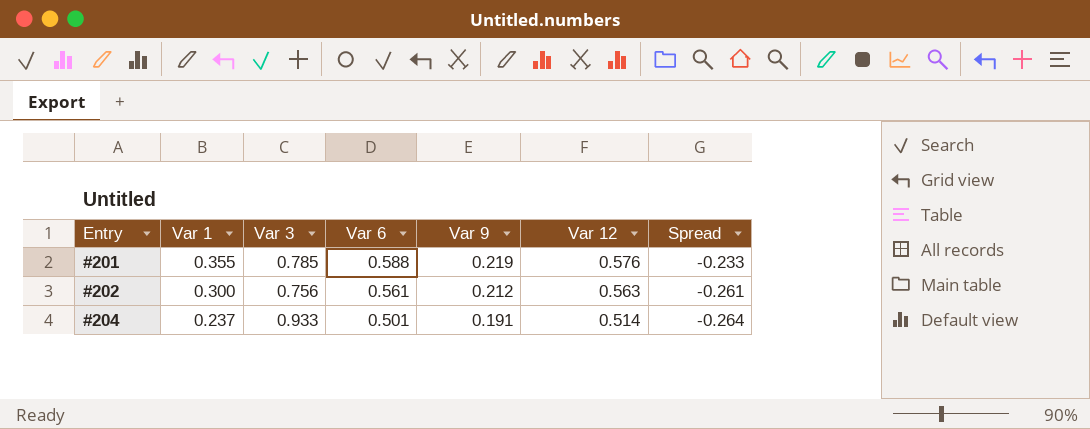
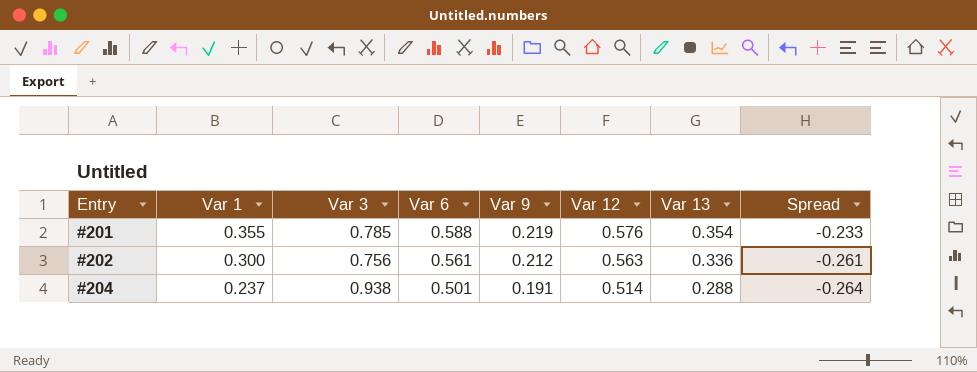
column Var 13 | position: none -> 7
#204 | Var 3: 0.933 -> 0.938

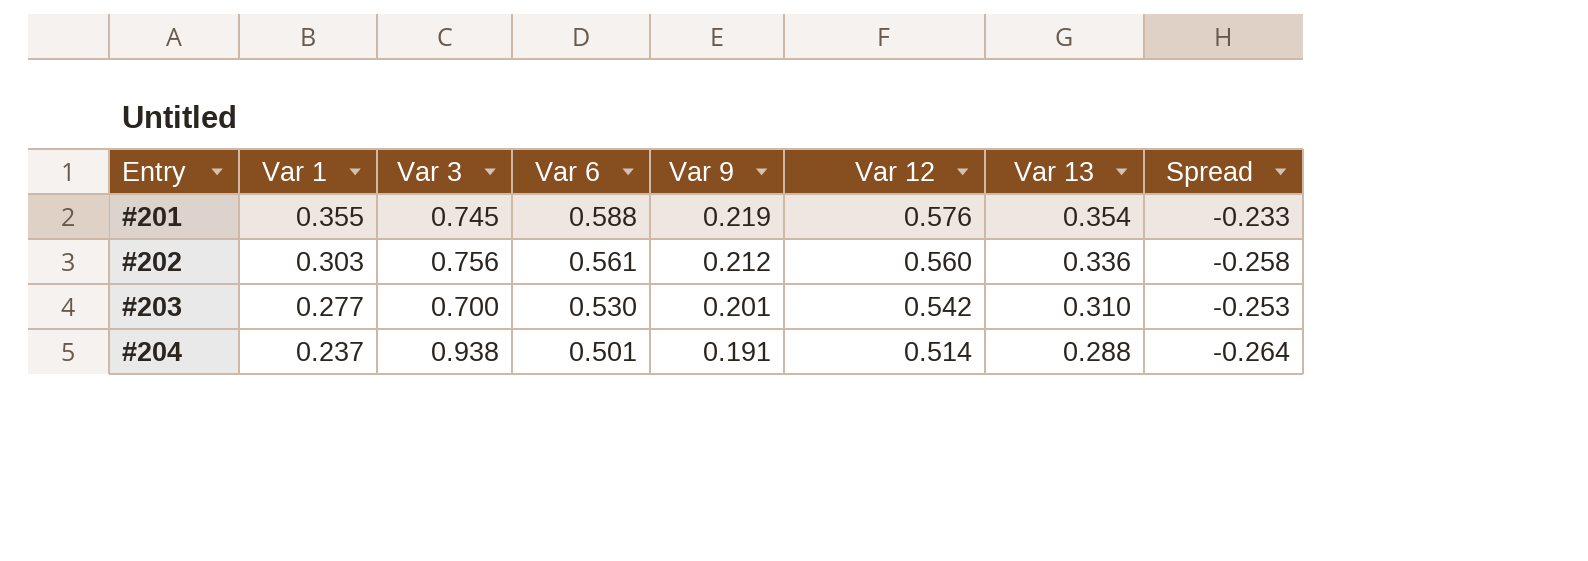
#201 | Var 3: 0.785 -> 0.745
#202 | Var 1: 0.300 -> 0.303
#202 | Var 12: 0.563 -> 0.560
#202 | Spread: -0.261 -> -0.258
row #203: none -> 0.277 | 0.700 | 0.530 | 0.201 | 0.542 | 0.310 | -0.253

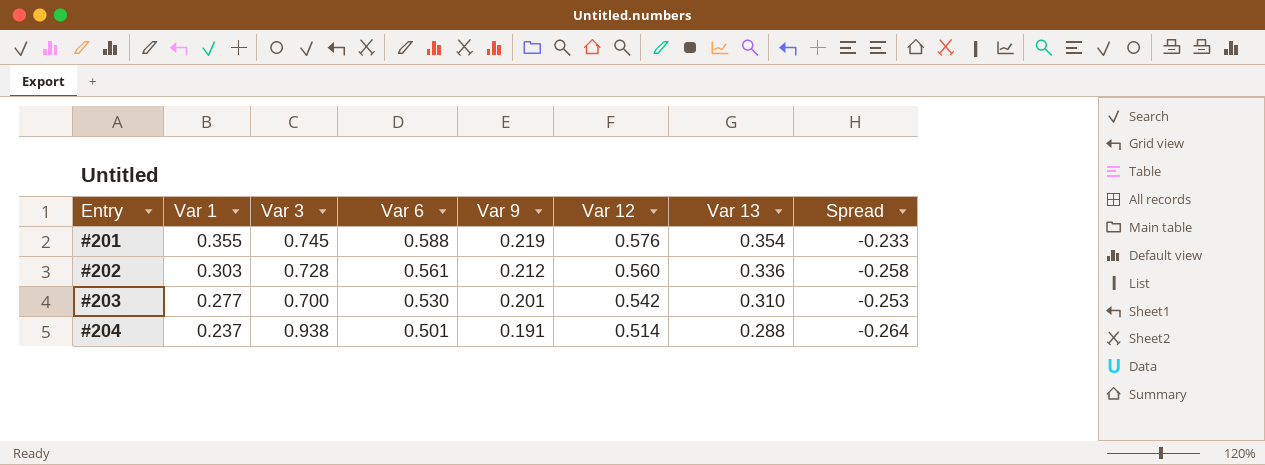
#202 | Var 3: 0.756 -> 0.728

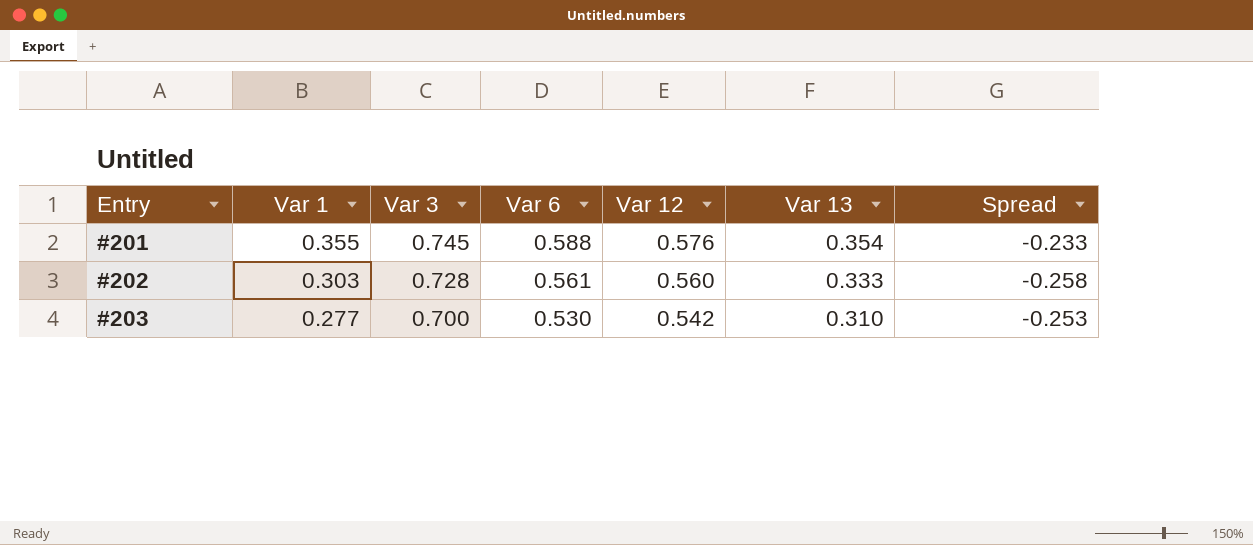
column Var 9 | position: 5 -> none
row #204: 0.237 | 0.938 | 0.501 | 0.191 | 0.514 | 0.288 | -0.264 -> none
#202 | Var 13: 0.336 -> 0.333

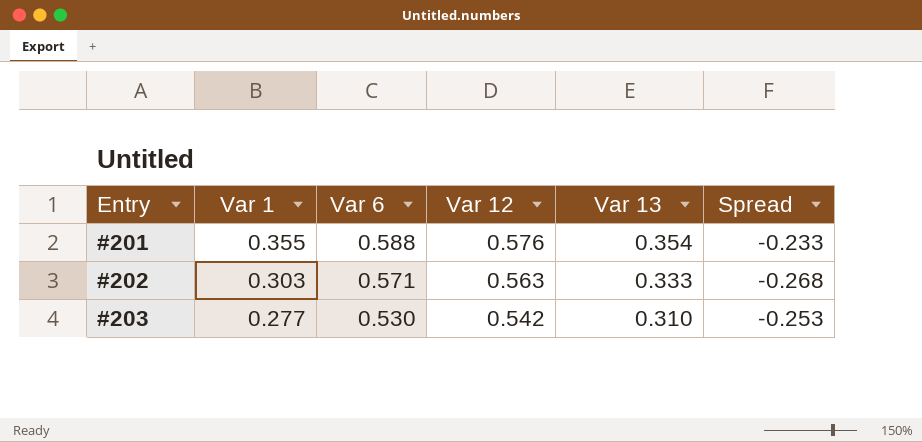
column Var 3 | position: 3 -> none
#202 | Var 6: 0.561 -> 0.571
#202 | Var 12: 0.560 -> 0.563
#202 | Spread: -0.258 -> -0.268

